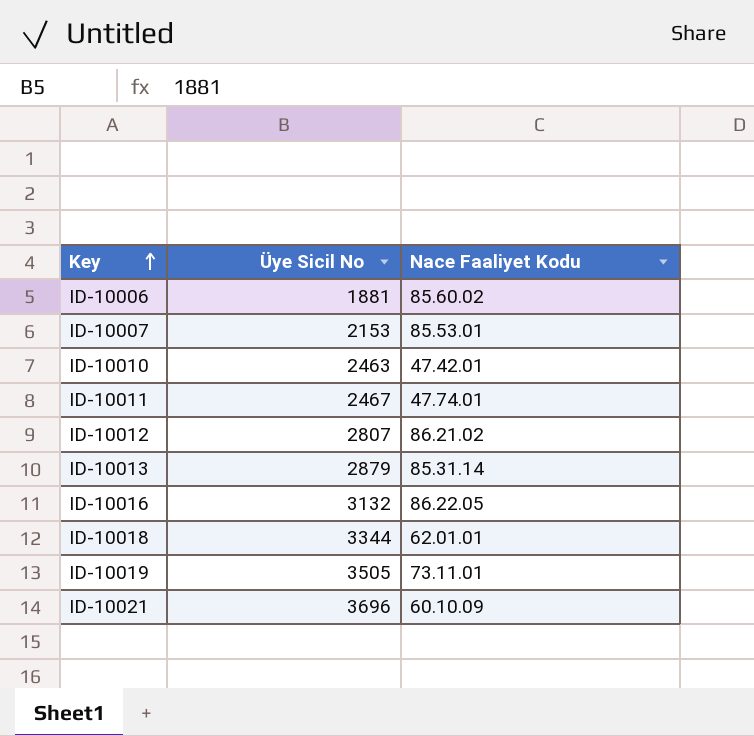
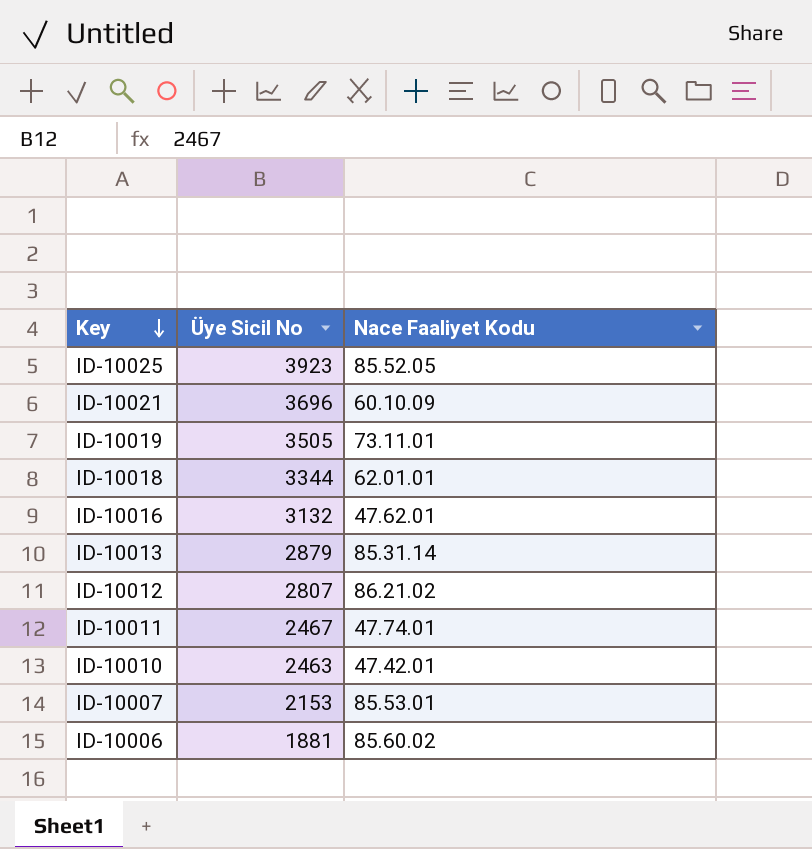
row order: Key ascending -> Key descending
row ID-10025: none -> 3923 | 85.52.05
ID-10016 | Nace Faaliyet Kodu: 86.22.05 -> 47.62.01

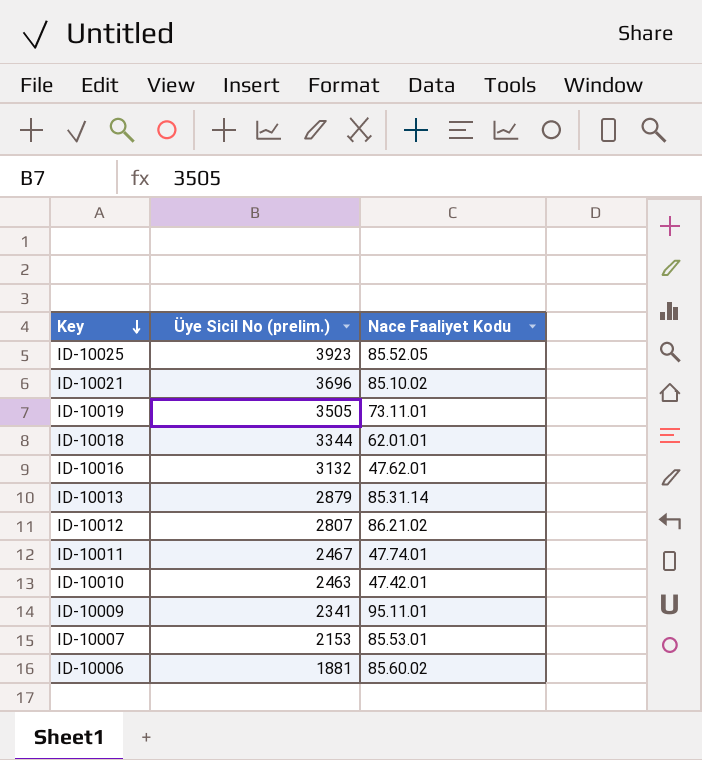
column name: Üye Sicil No -> Üye Sicil No (prelim.)
ID-10021 | Nace Faaliyet Kodu: 60.10.09 -> 85.10.02
row ID-10009: none -> 2341 | 95.11.01

